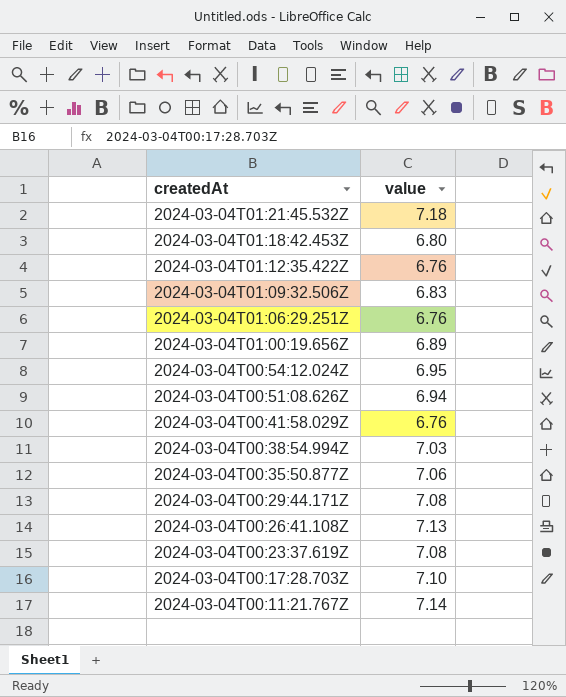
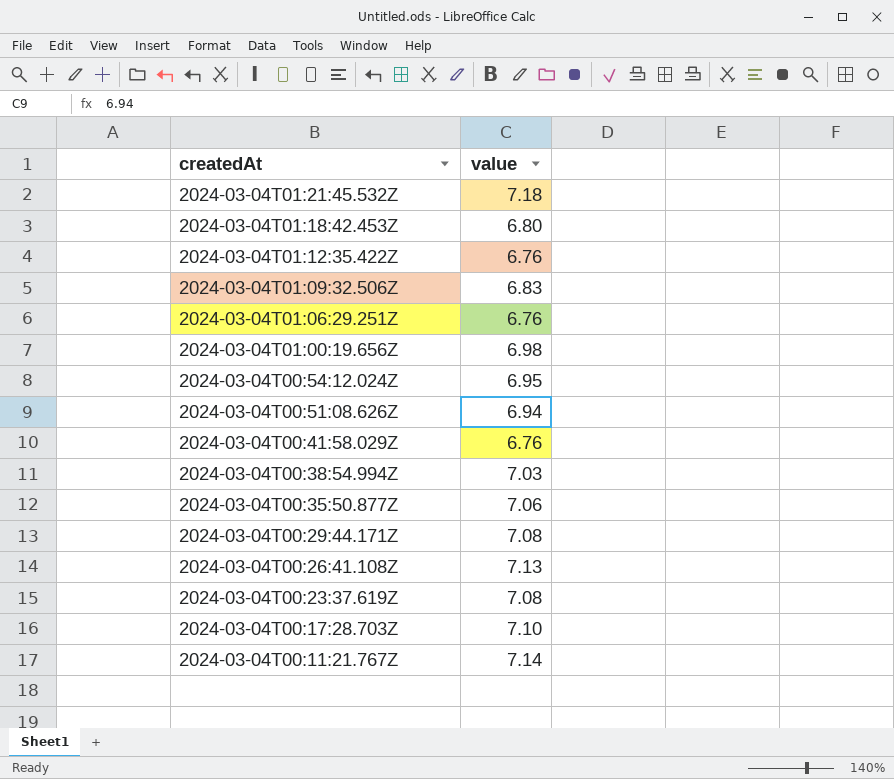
2024-03-04T01:00:19.656Z | value: 6.89 -> 6.98

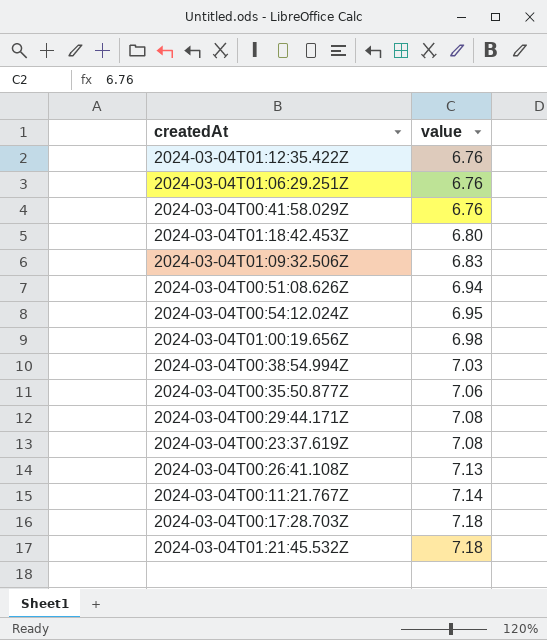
row order: createdAt descending -> value ascending
2024-03-04T00:17:28.703Z | value: 7.10 -> 7.18

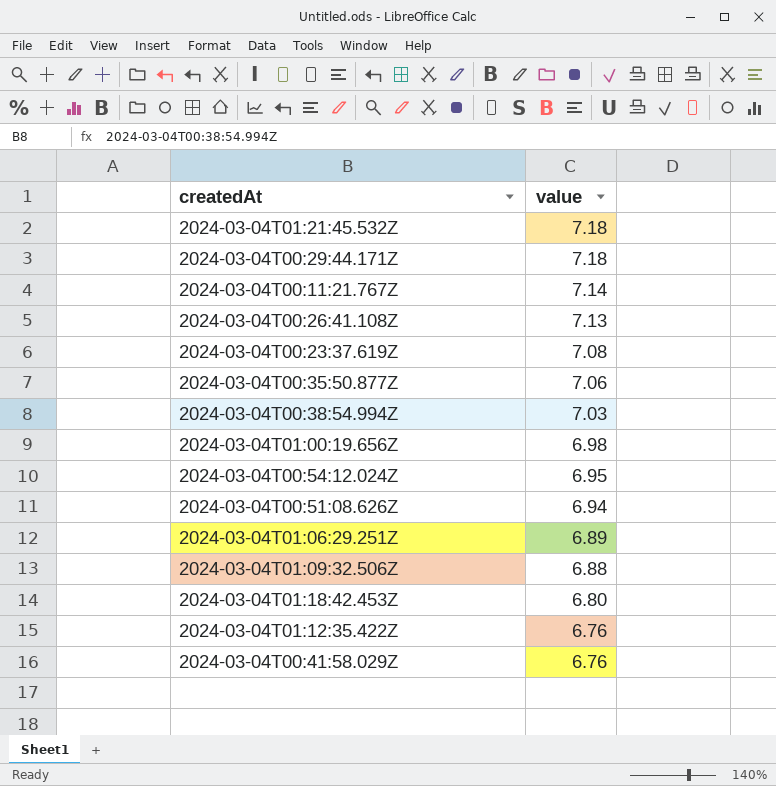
row order: value ascending -> value descending
row 2024-03-04T00:17:28.703Z: 7.18 -> none
2024-03-04T00:29:44.171Z | value: 7.08 -> 7.18
2024-03-04T01:06:29.251Z | value: 6.76 -> 6.89
2024-03-04T01:09:32.506Z | value: 6.83 -> 6.88

